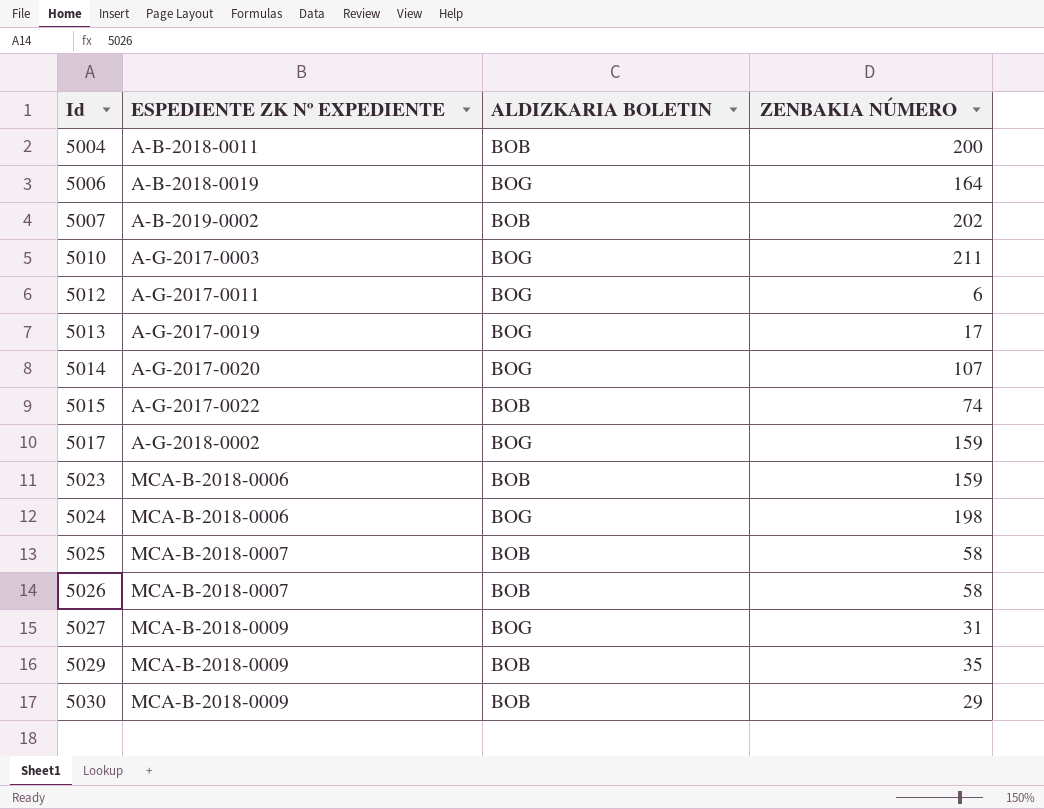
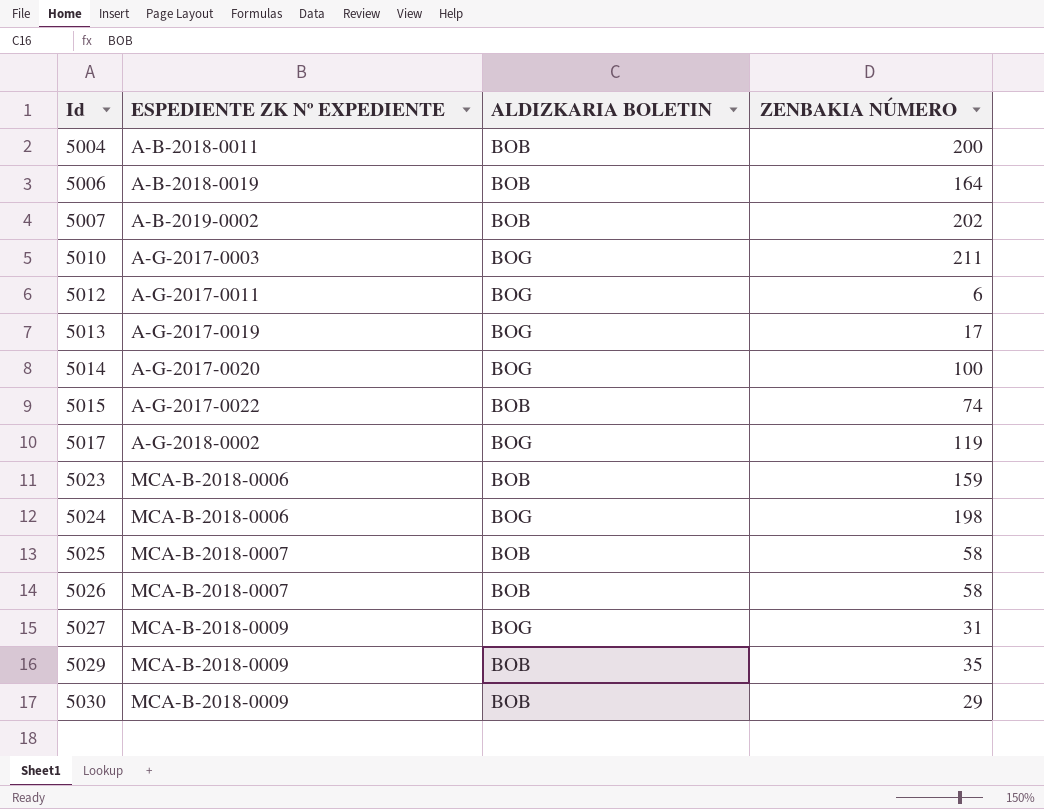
5006 | ALDIZKARIA BOLETIN: BOG -> BOB
5014 | ZENBAKIA NÚMERO: 107 -> 100
5017 | ZENBAKIA NÚMERO: 159 -> 119

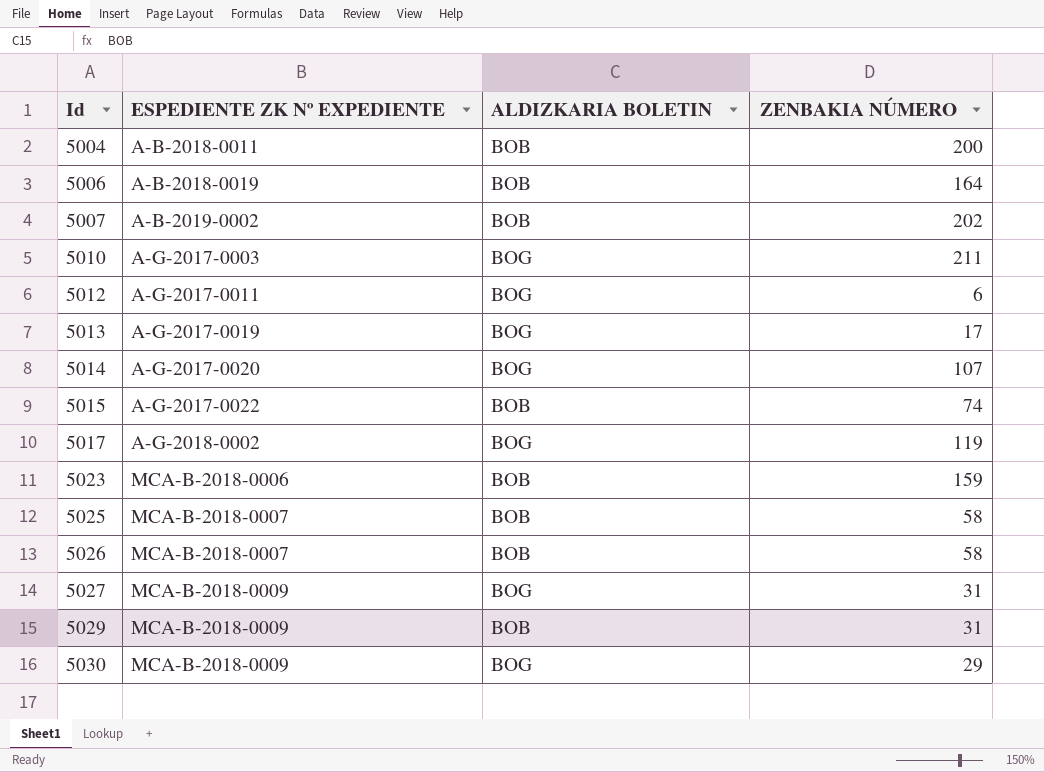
row 5024: MCA-B-2018-0006 | BOG | 198 -> none
5014 | ZENBAKIA NÚMERO: 100 -> 107
5029 | ZENBAKIA NÚMERO: 35 -> 31
5030 | ALDIZKARIA BOLETIN: BOB -> BOG

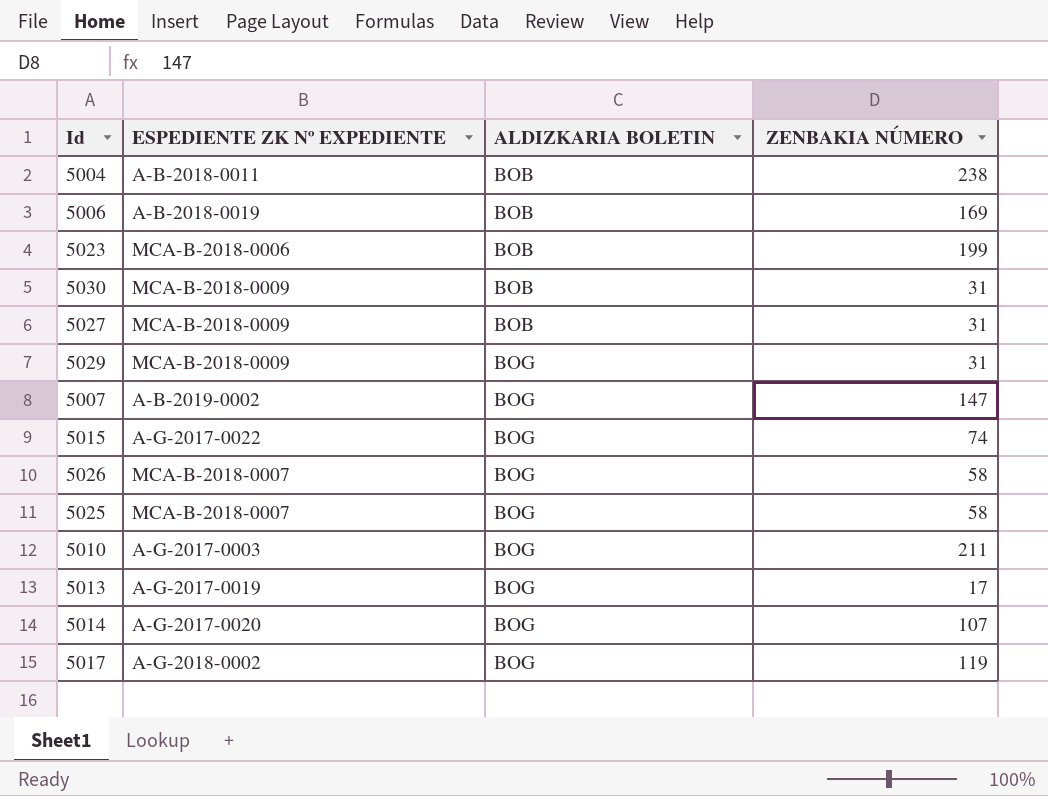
row order: Id ascending -> ALDIZKARIA BOLETIN ascending
row 5012: A-G-2017-0011 | BOG | 6 -> none
5004 | ZENBAKIA NÚMERO: 200 -> 238
5006 | ZENBAKIA NÚMERO: 164 -> 169
5023 | ZENBAKIA NÚMERO: 159 -> 199
5030 | ALDIZKARIA BOLETIN: BOG -> BOB
5030 | ZENBAKIA NÚMERO: 29 -> 31
5027 | ALDIZKARIA BOLETIN: BOG -> BOB
5029 | ALDIZKARIA BOLETIN: BOB -> BOG
5007 | ALDIZKARIA BOLETIN: BOB -> BOG
5007 | ZENBAKIA NÚMERO: 202 -> 147
5015 | ALDIZKARIA BOLETIN: BOB -> BOG
5026 | ALDIZKARIA BOLETIN: BOB -> BOG
5025 | ALDIZKARIA BOLETIN: BOB -> BOG

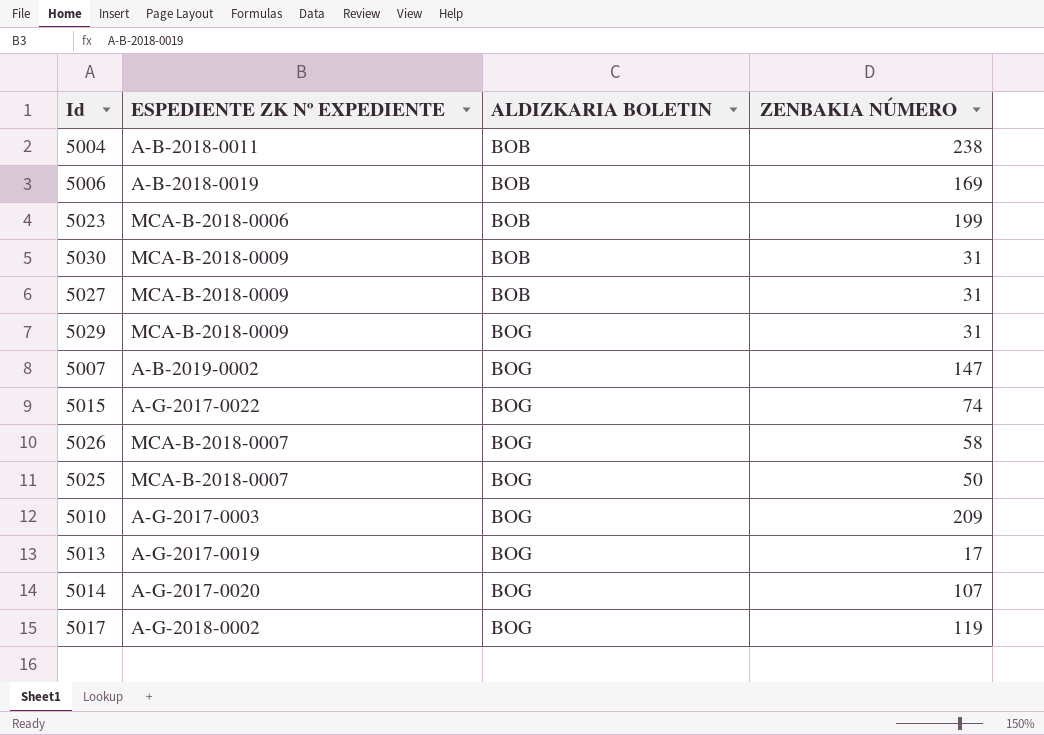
5025 | ZENBAKIA NÚMERO: 58 -> 50
5010 | ZENBAKIA NÚMERO: 211 -> 209

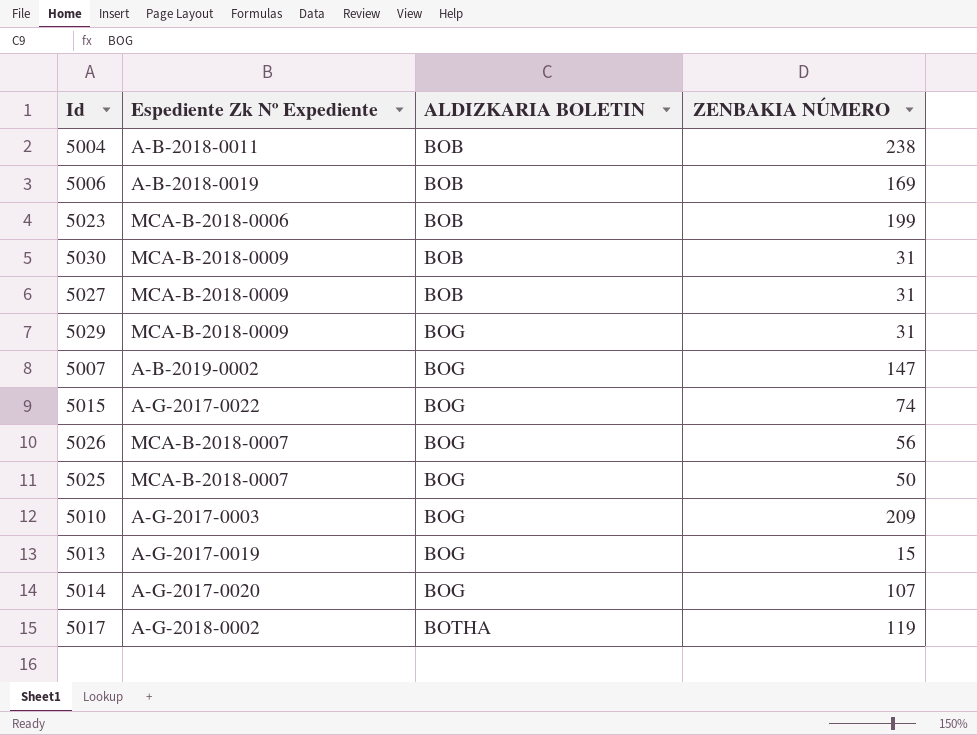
column name: ESPEDIENTE ZK Nº EXPEDIENTE -> Espediente Zk Nº Expediente
5026 | ZENBAKIA NÚMERO: 58 -> 56
5013 | ZENBAKIA NÚMERO: 17 -> 15
5017 | ALDIZKARIA BOLETIN: BOG -> BOTHA

